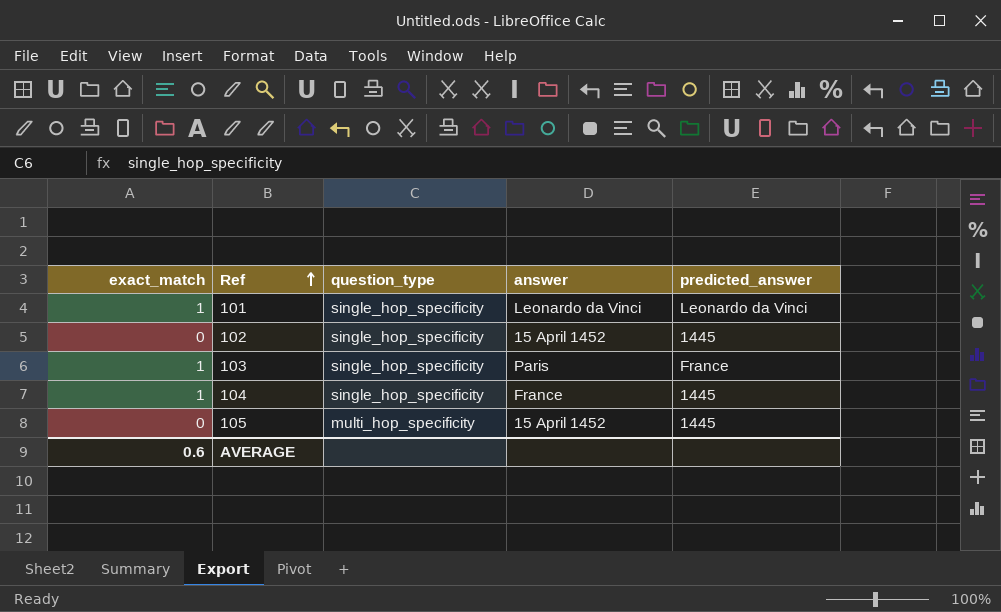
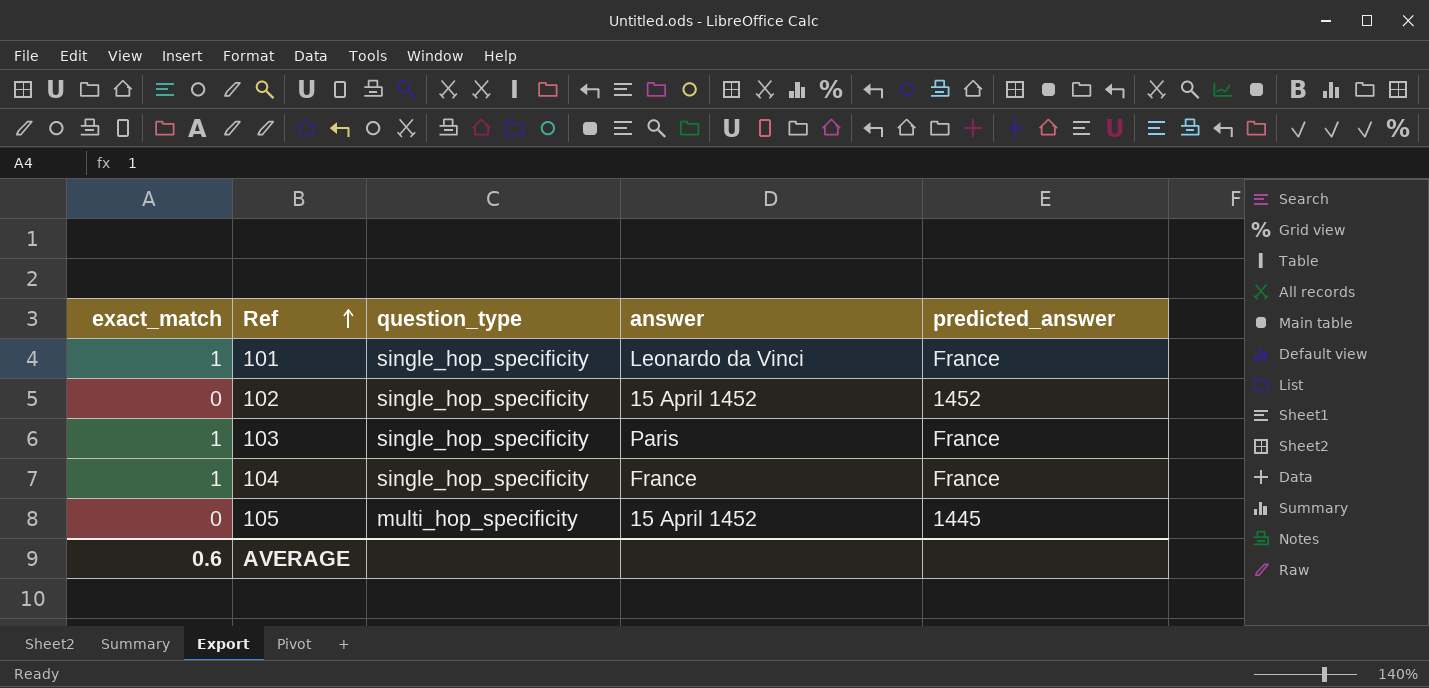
101 | predicted_answer: Leonardo da Vinci -> France
102 | predicted_answer: 1445 -> 1452
104 | predicted_answer: 1445 -> France

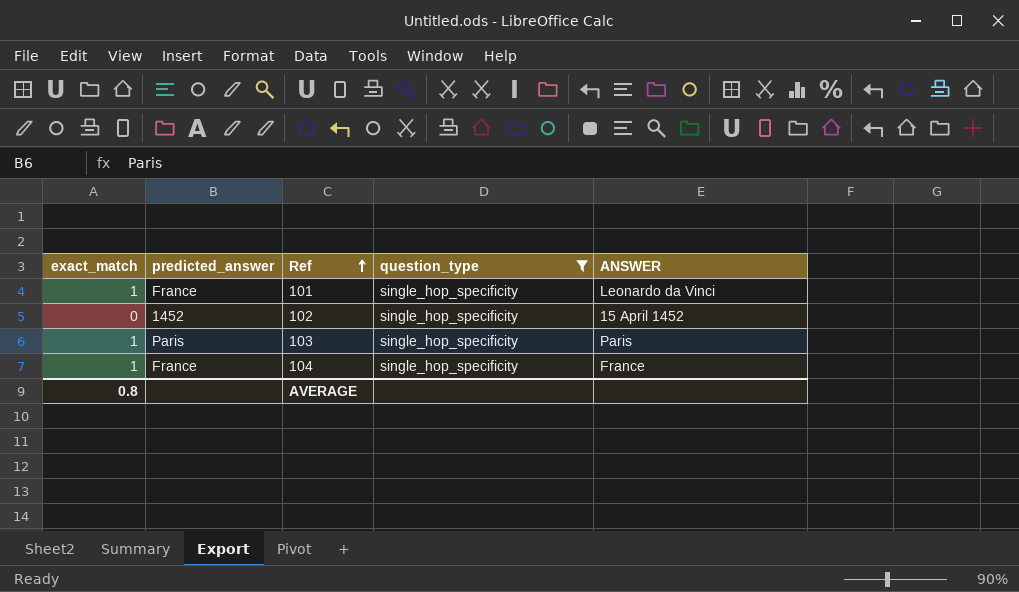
filter: none -> question_type = single_hop_specificity
column predicted_answer | position: 5 -> 2
column name: answer -> ANSWER
103 | predicted_answer: France -> Paris
AVERAGE | exact_match: 0.6 -> 0.8

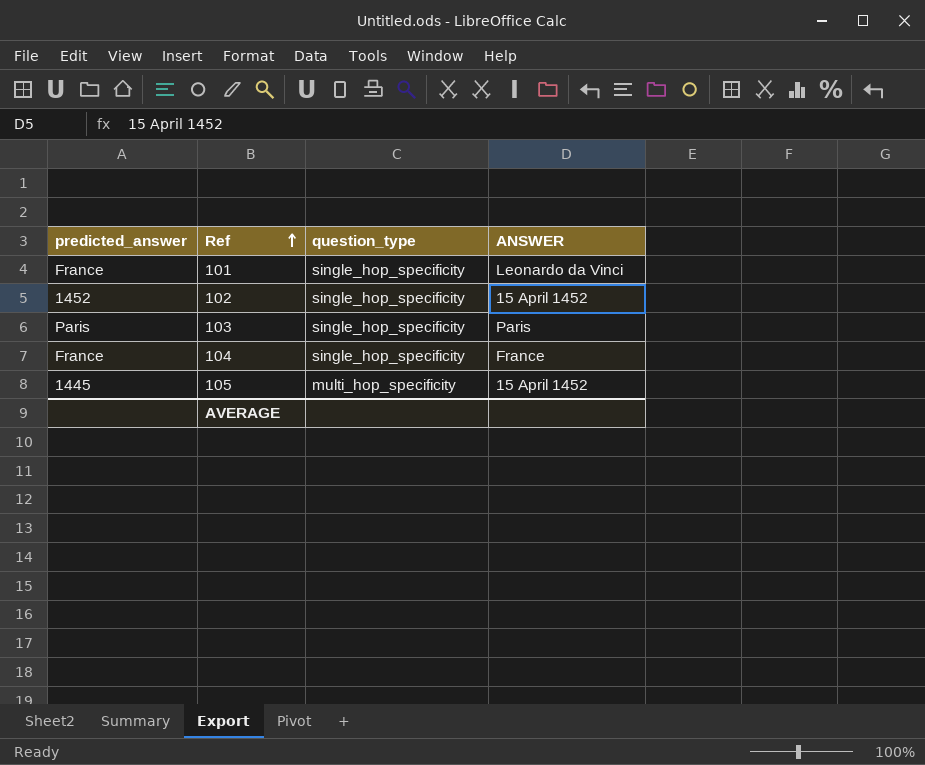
filter: question_type = single_hop_specificity -> none
column exact_match | position: 1 -> none

